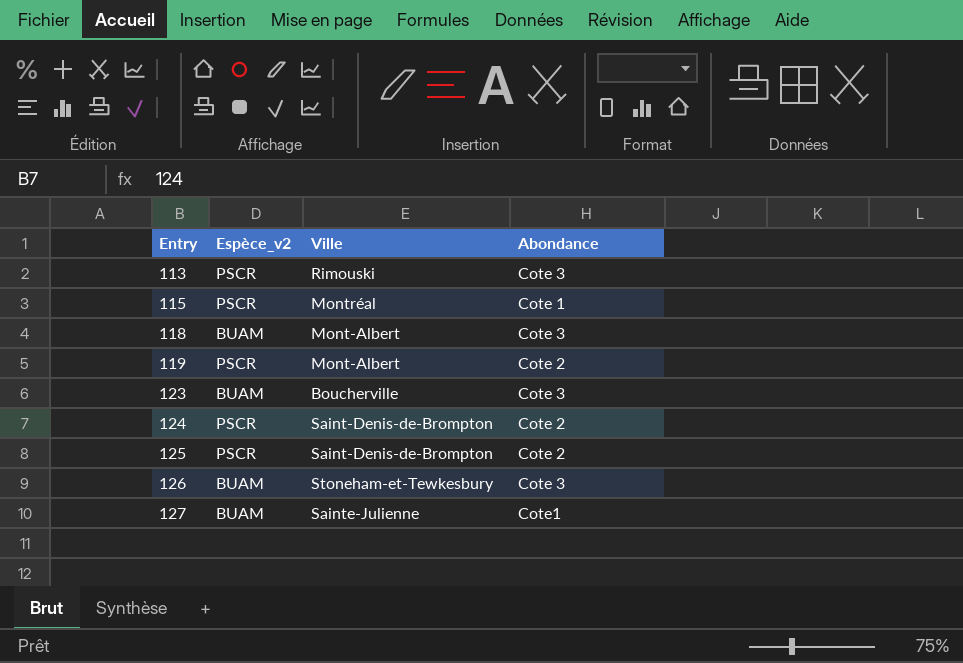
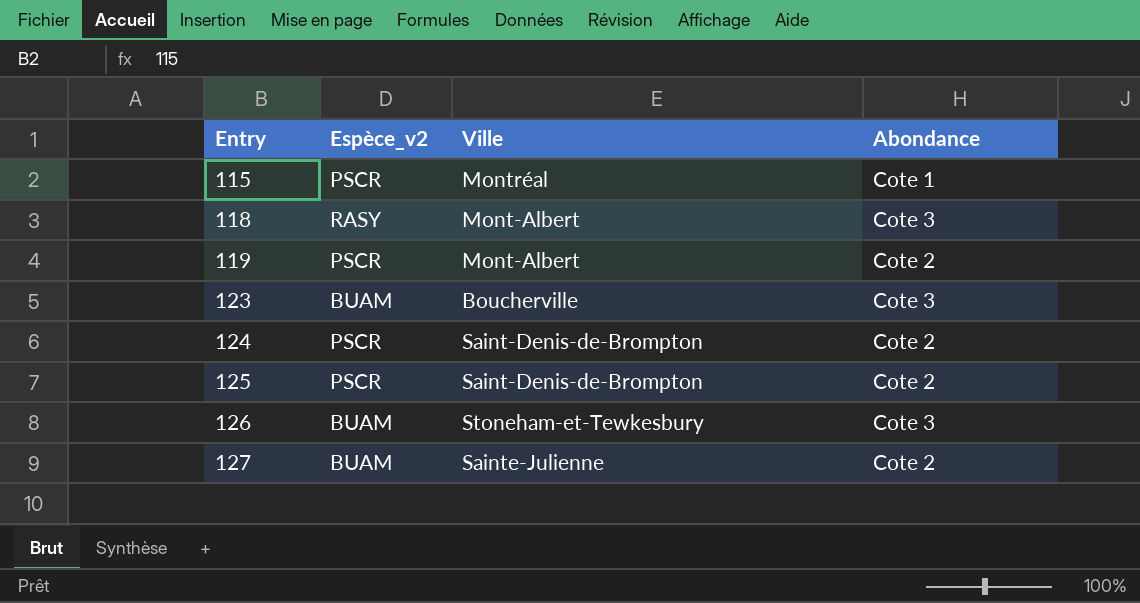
row 113: PSCR | Rimouski | Cote 3 -> none
118 | Espèce_v2: BUAM -> RASY
127 | Abondance: Cote1 -> Cote 2

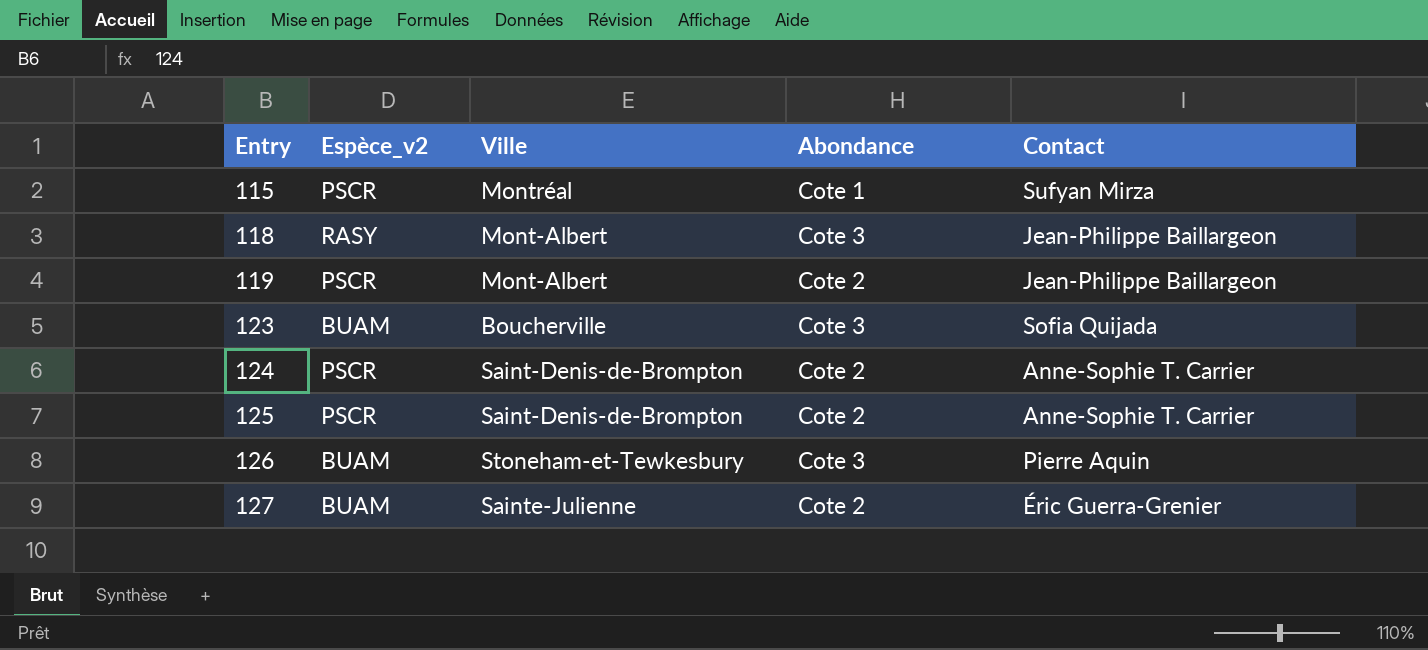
column Contact | position: none -> 5

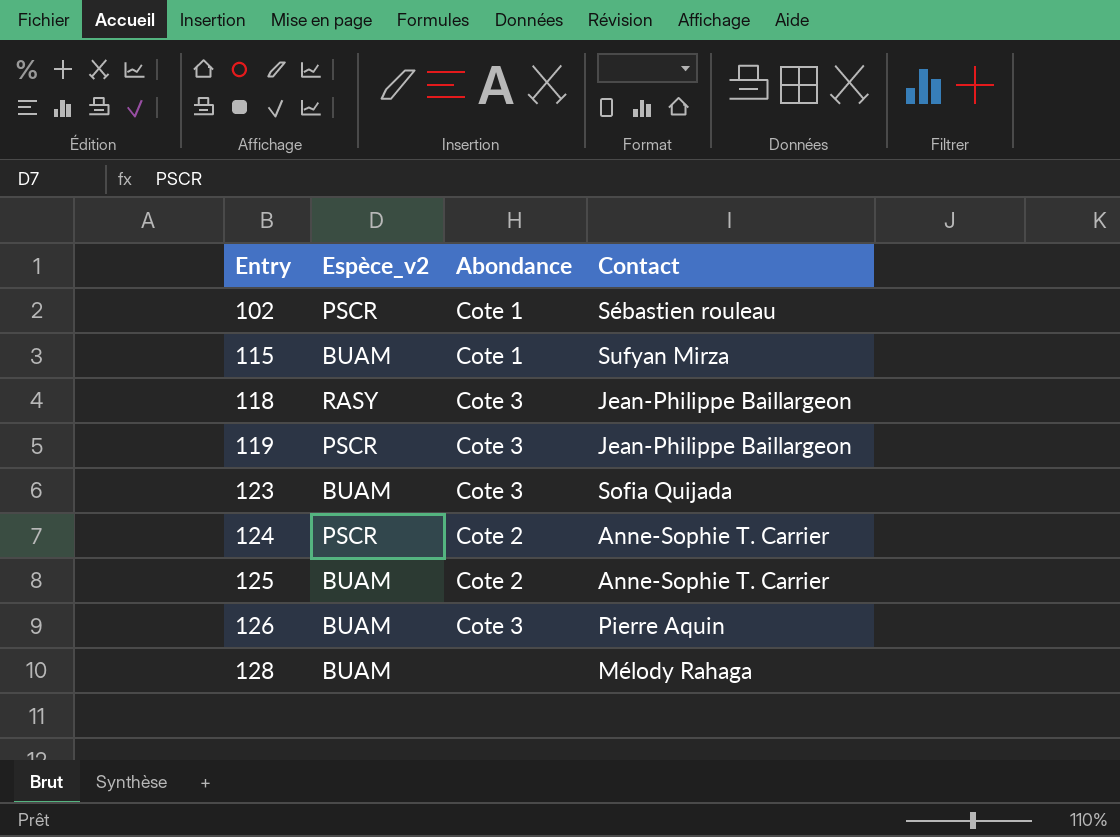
column Ville | position: 3 -> none
row 127: BUAM | Sainte-Julienne | Cote 2 | Éric Guerra-Grenier -> none
row 102: none -> PSCR | Cote 1 | Sébastien rouleau
115 | Espèce_v2: PSCR -> BUAM
119 | Abondance: Cote 2 -> Cote 3
125 | Espèce_v2: PSCR -> BUAM
row 128: none -> BUAM | none | Mélody Rahaga

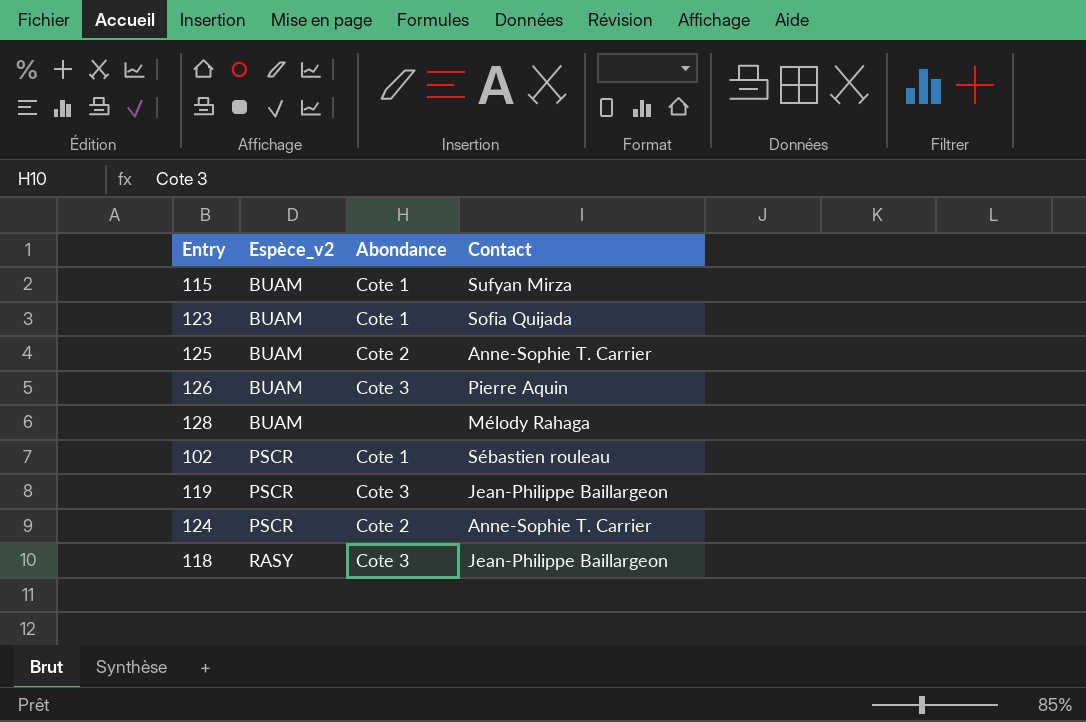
row order: Entry ascending -> Espèce_v2 ascending
123 | Abondance: Cote 3 -> Cote 1

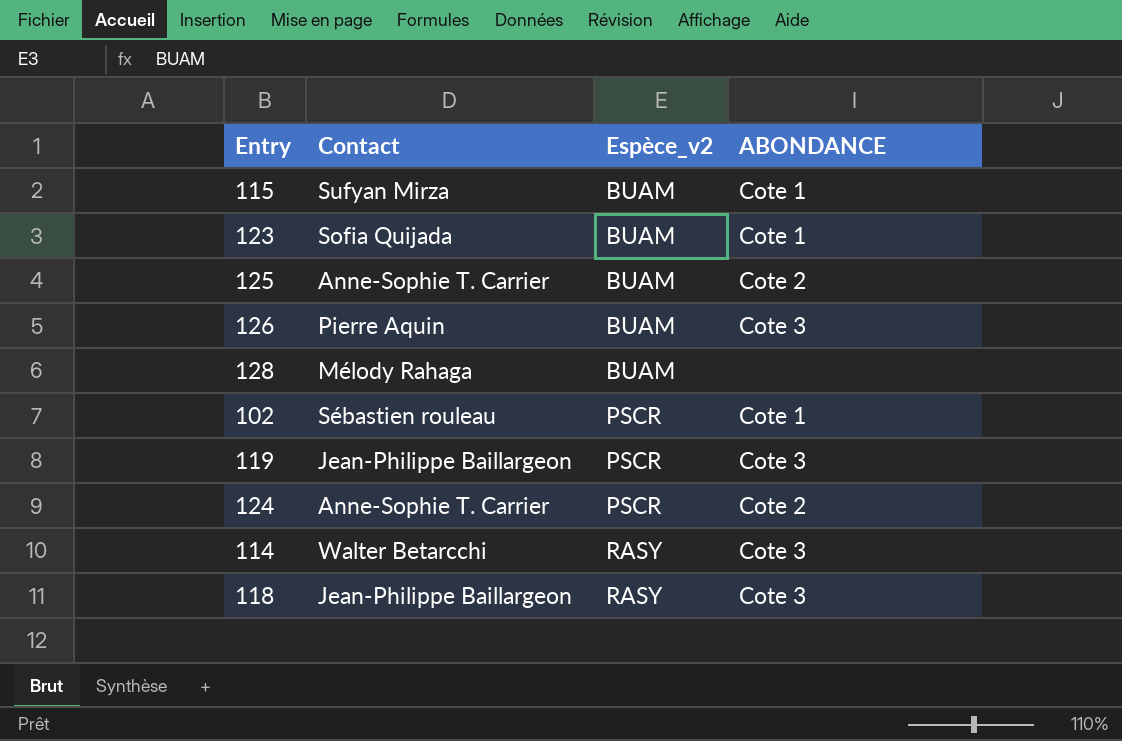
column Contact | position: 4 -> 2
column name: Abondance -> ABONDANCE
row 114: none -> Walter Betarcchi | RASY | Cote 3

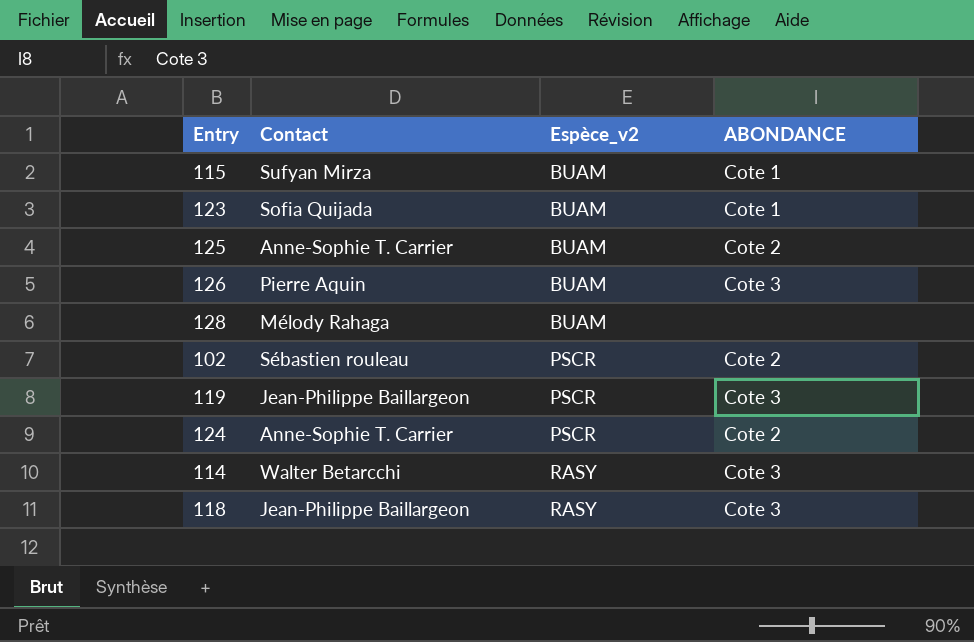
102 | ABONDANCE: Cote 1 -> Cote 2

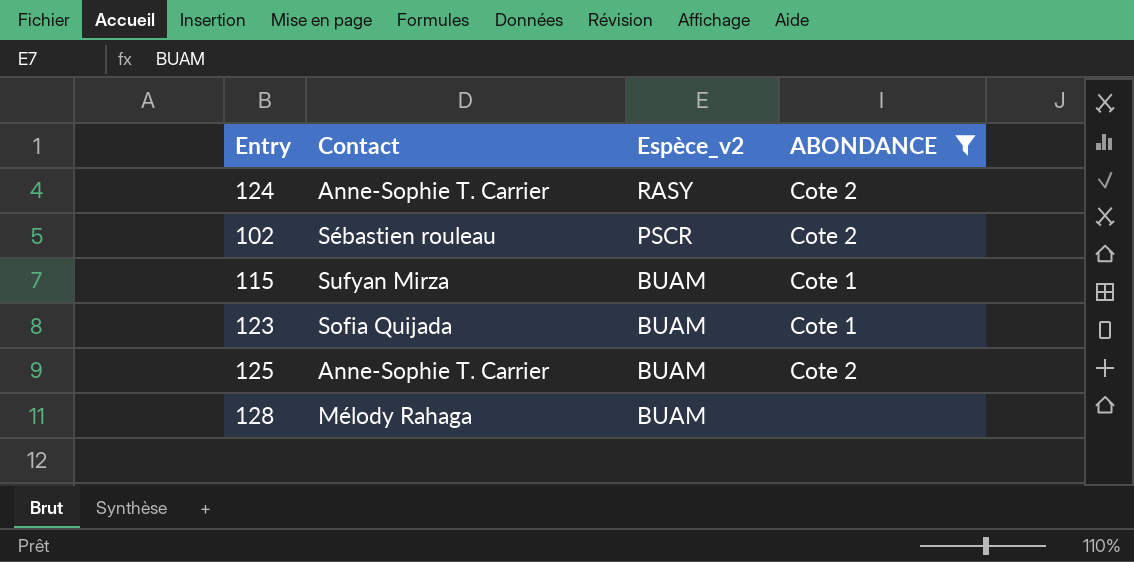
filter: none -> ABONDANCE != Cote 3
row order: Espèce_v2 ascending -> Espèce_v2 descending
124 | Espèce_v2: PSCR -> RASY

